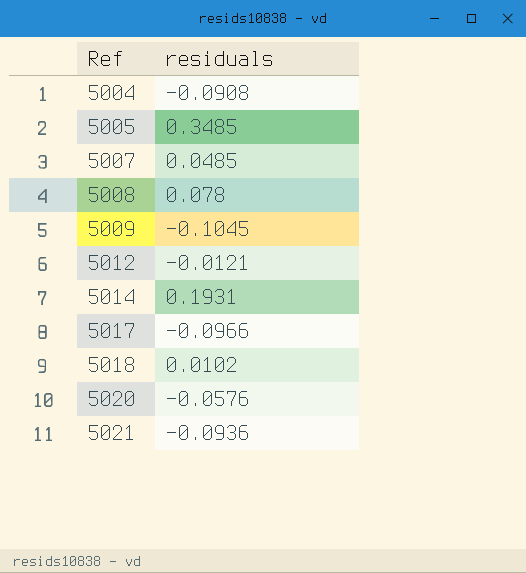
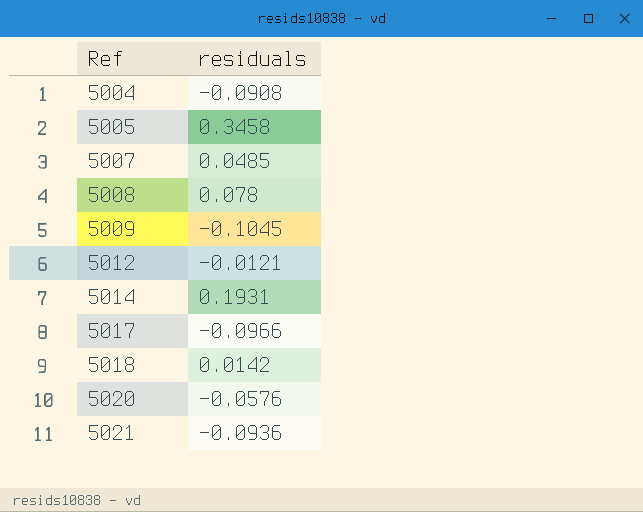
5005 | residuals: 0.3485 -> 0.3458
5018 | residuals: 0.0102 -> 0.0142

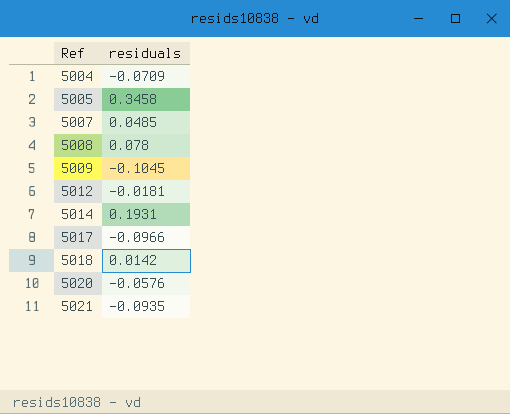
5004 | residuals: -0.0908 -> -0.0709
5012 | residuals: -0.0121 -> -0.0181
5021 | residuals: -0.0936 -> -0.0935

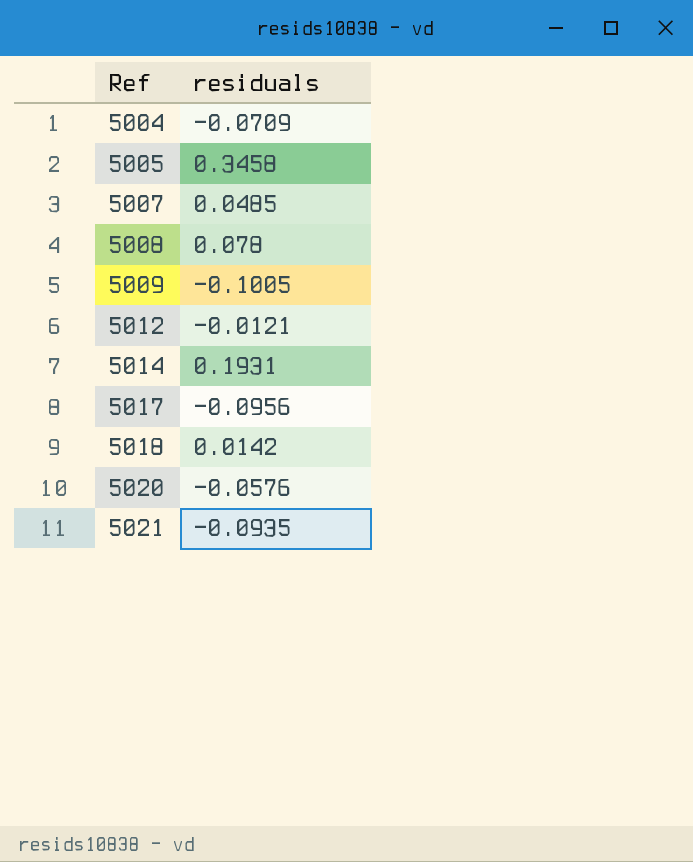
5009 | residuals: -0.1045 -> -0.1005
5012 | residuals: -0.0181 -> -0.0121
5017 | residuals: -0.0966 -> -0.0956

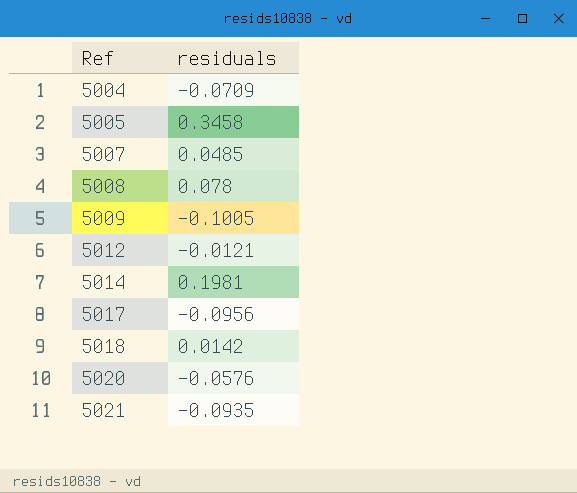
5014 | residuals: 0.1931 -> 0.1981

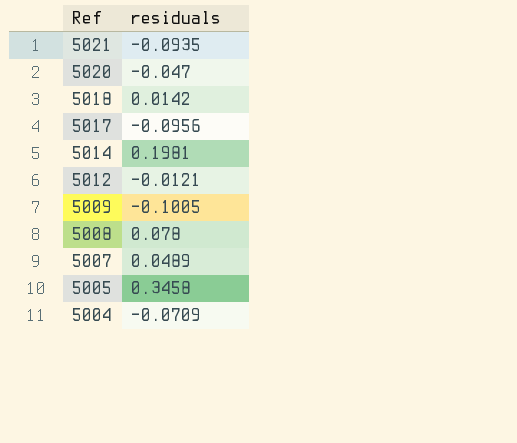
row order: Ref ascending -> Ref descending
5020 | residuals: -0.0576 -> -0.047
5007 | residuals: 0.0485 -> 0.0489

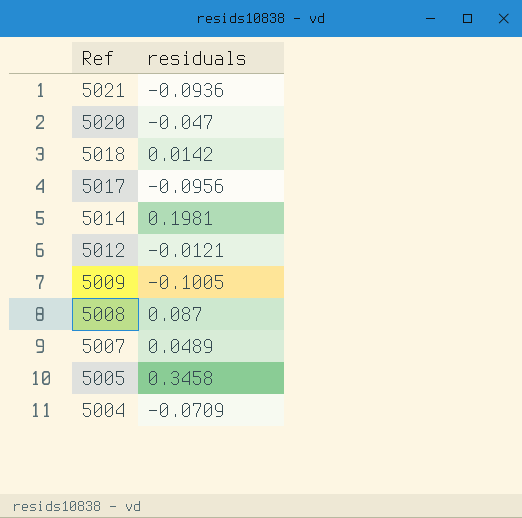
5021 | residuals: -0.0935 -> -0.0936
5008 | residuals: 0.078 -> 0.087

